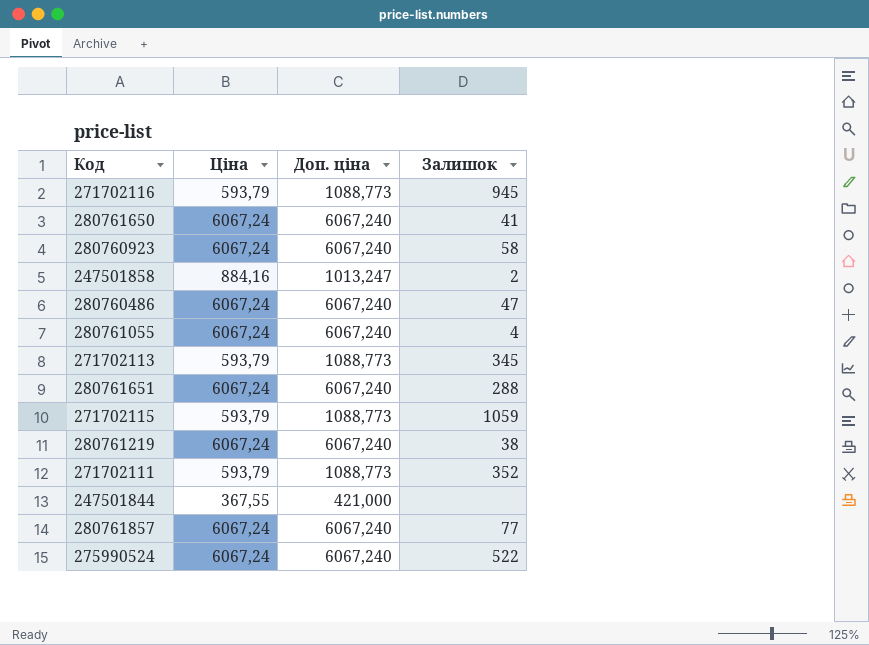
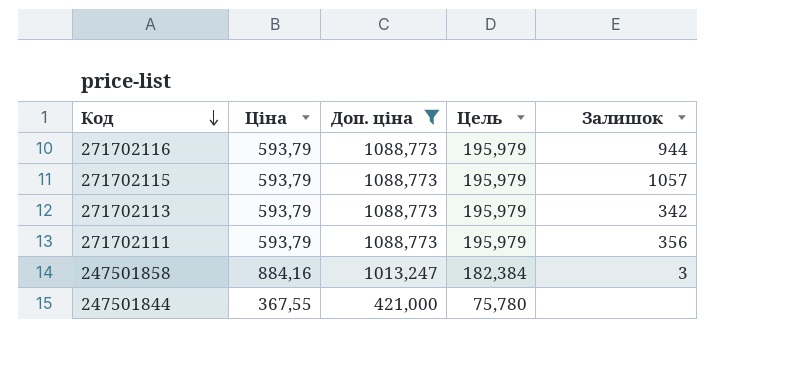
filter: none -> Доп. ціна != 6067,240
row order: none -> Код descending
column Цель | formula: none -> [Доп. ціна] * 0,18
271702116 | Залишок: 945 -> 944
271702115 | Залишок: 1059 -> 1057
271702113 | Залишок: 345 -> 342
271702111 | Залишок: 352 -> 356
247501858 | Залишок: 2 -> 3

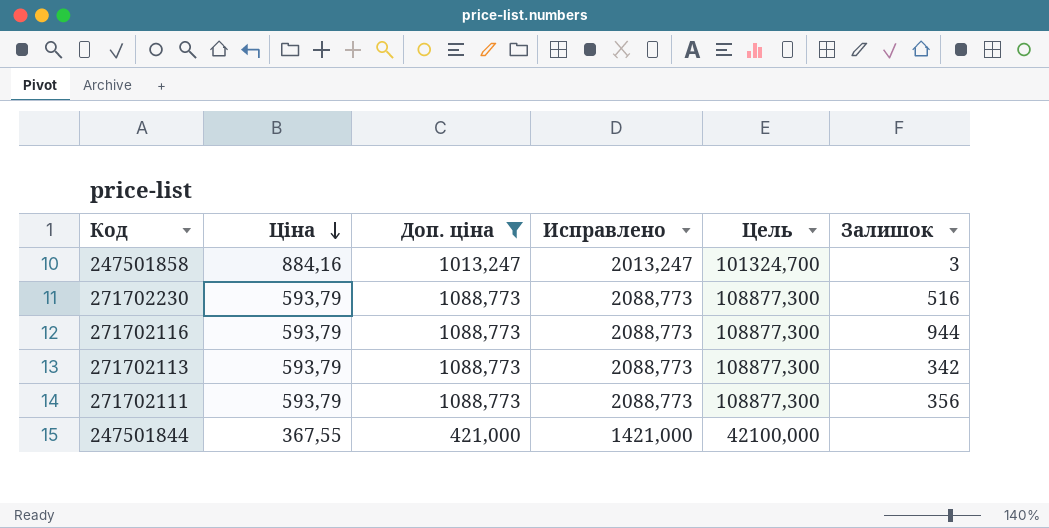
row order: Код descending -> Ціна descending
column Исправлено | formula: none -> [Доп. ціна] + 1000
column Цель | formula: [Доп. ціна] * 0,18 -> [Доп. ціна] * 100
row 271702115: 593,79 | 1088,773 | 195,979 | 1057 -> none
row 271702230: none -> 593,79 | 1088,773 | 2088,773 | 108877,300 | 516

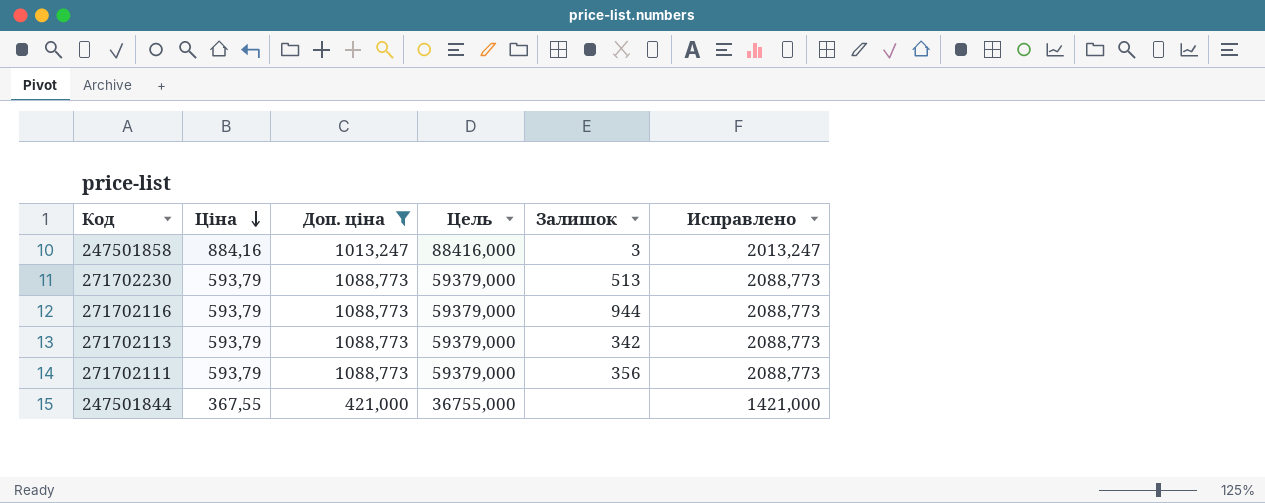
column Цель | formula: [Доп. ціна] * 100 -> [Ціна] * 100
column Исправлено | position: 4 -> 6
271702230 | Залишок: 516 -> 513

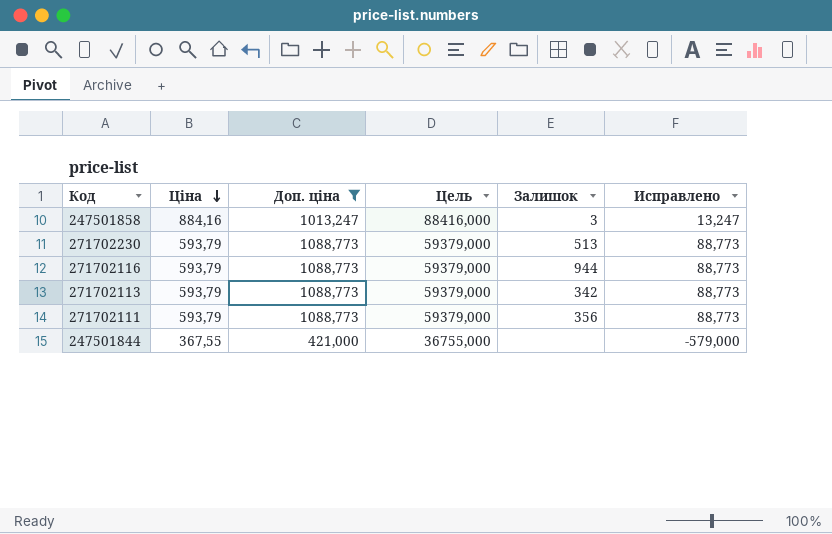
column Исправлено | formula: [Доп. ціна] + 1000 -> [Доп. ціна] - 1000

